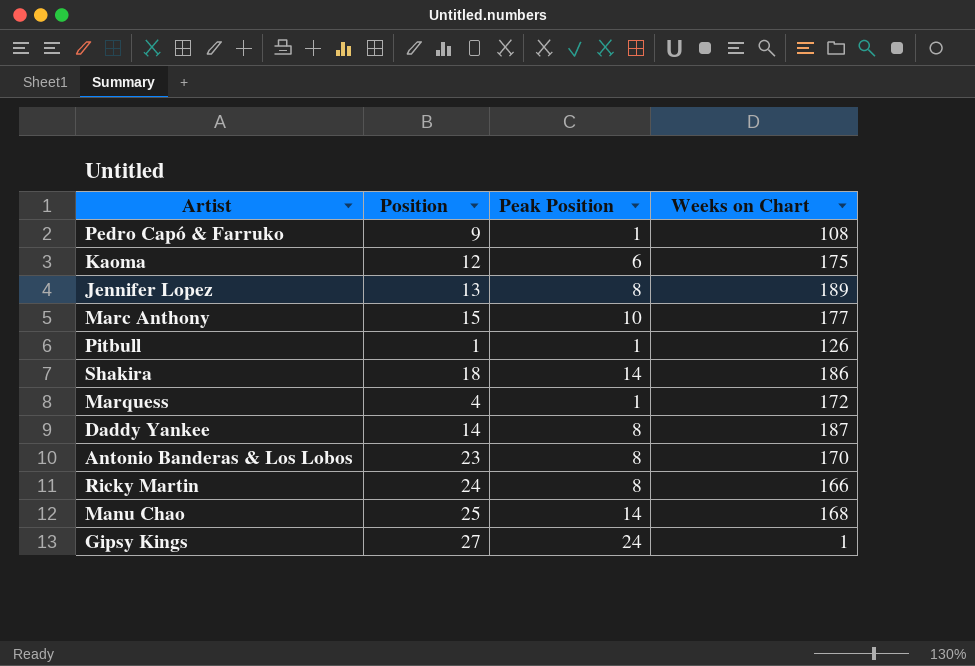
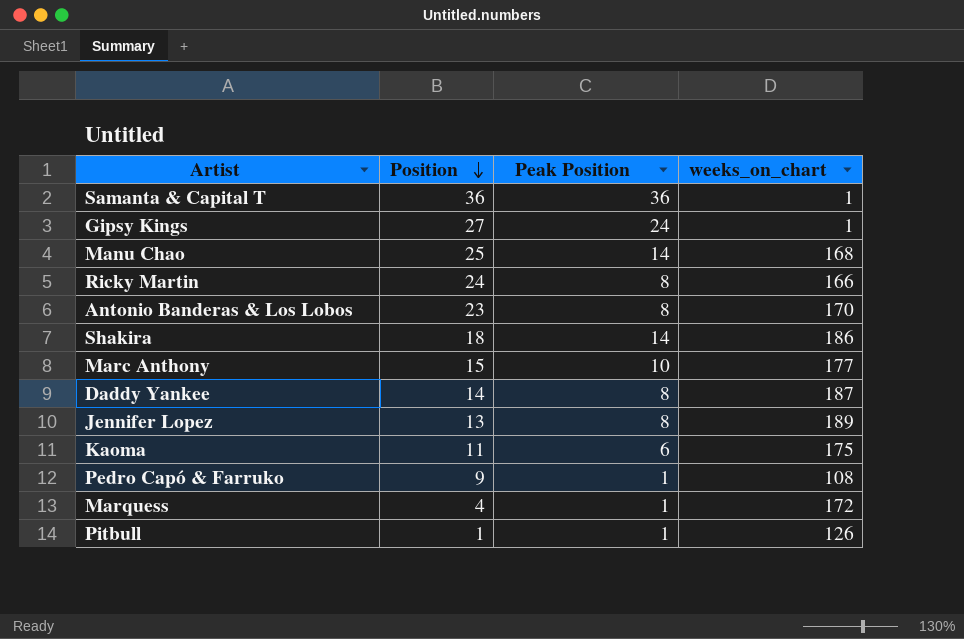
row order: none -> Position descending
column name: Weeks on Chart -> weeks_on_chart
row Samanta & Capital T: none -> 36 | 36 | 1
Kaoma | Position: 12 -> 11

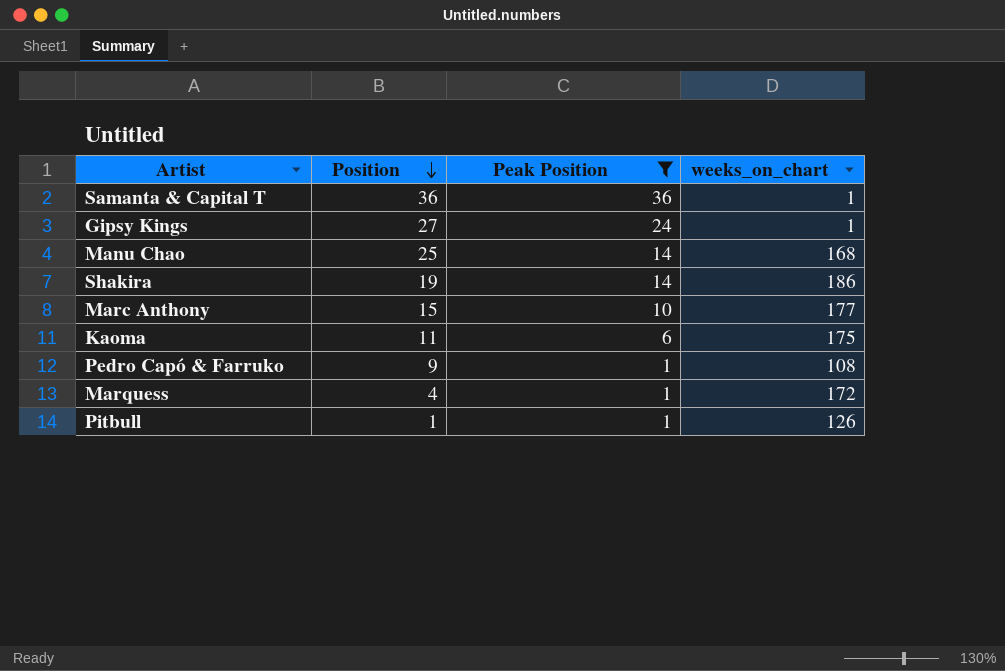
filter: none -> Peak Position != 8
Shakira | Position: 18 -> 19

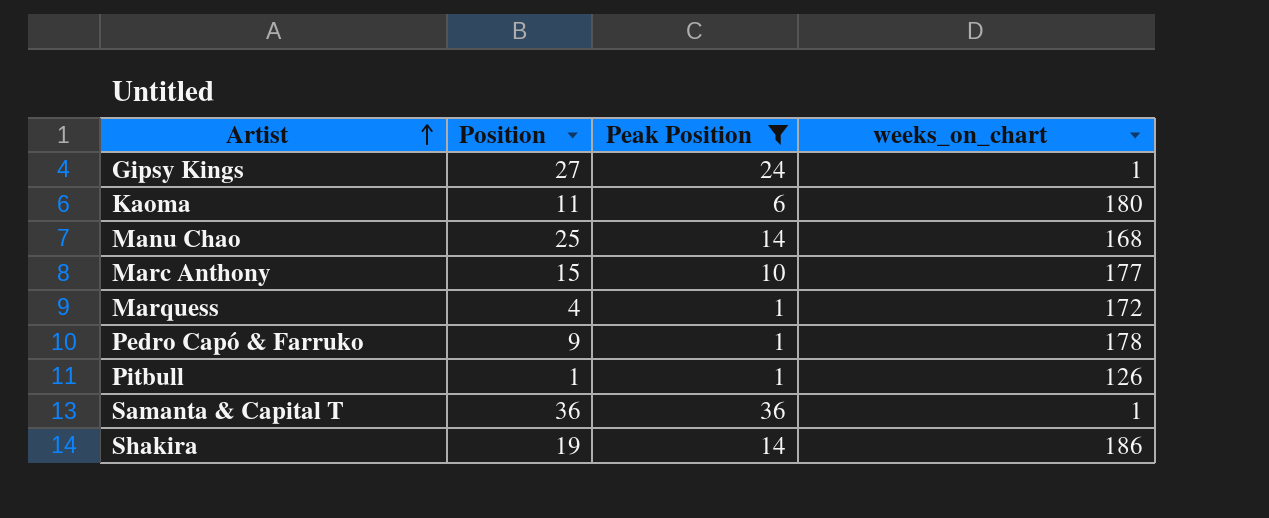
row order: Position descending -> Artist ascending
Kaoma | weeks_on_chart: 175 -> 180
Pedro Capó & Farruko | weeks_on_chart: 108 -> 178

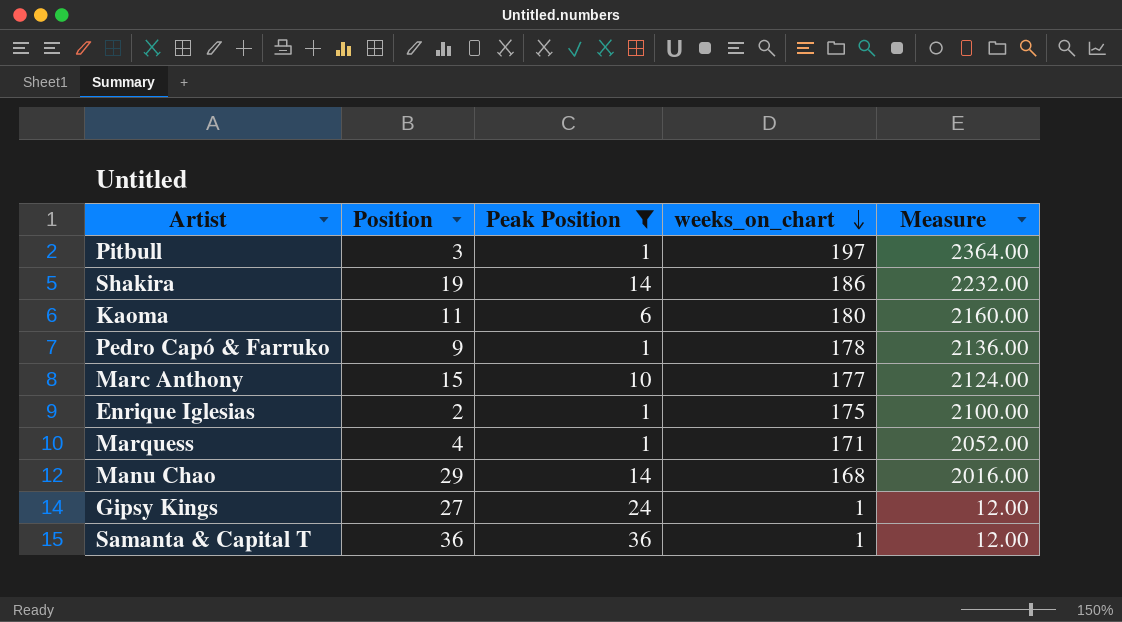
row order: Artist ascending -> weeks_on_chart descending
column Measure | formula: none -> [weeks_on_chart] * 12
Pitbull | Position: 1 -> 3
Pitbull | weeks_on_chart: 126 -> 197
row Enrique Iglesias: none -> 2 | 1 | 175 | 2100.00
Marquess | weeks_on_chart: 172 -> 171
Manu Chao | Position: 25 -> 29

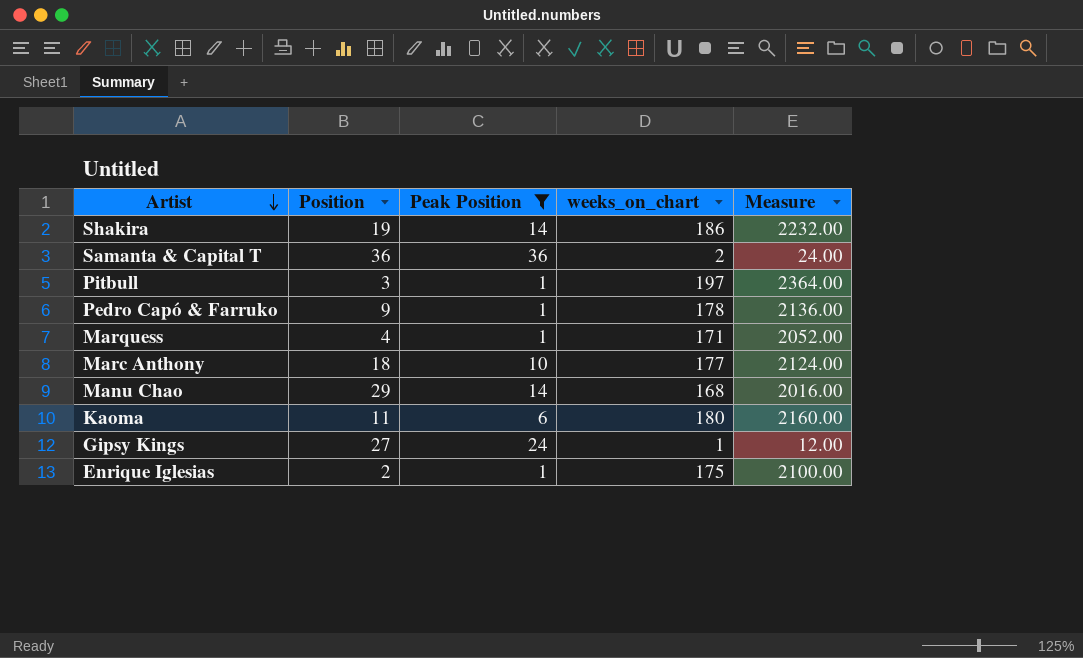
row order: weeks_on_chart descending -> Artist descending
Samanta & Capital T | weeks_on_chart: 1 -> 2
Samanta & Capital T | Measure: 12.00 -> 24.00
Marc Anthony | Position: 15 -> 18

